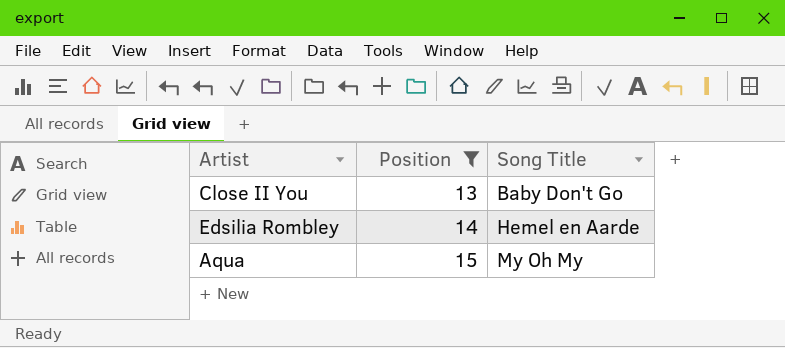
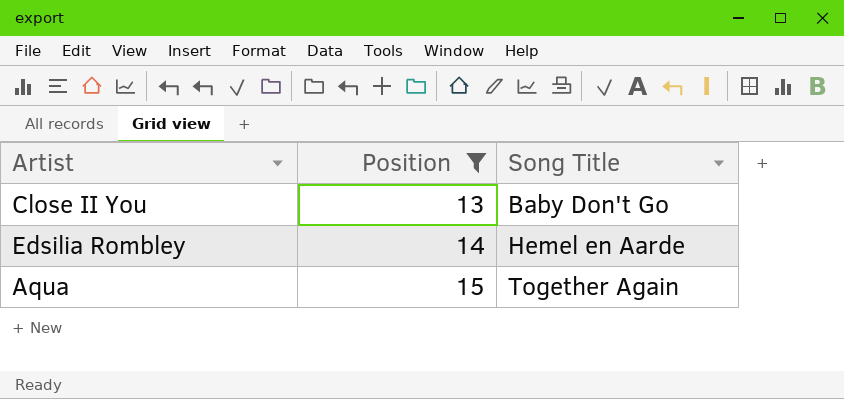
Aqua | Song Title: My Oh My -> Together Again

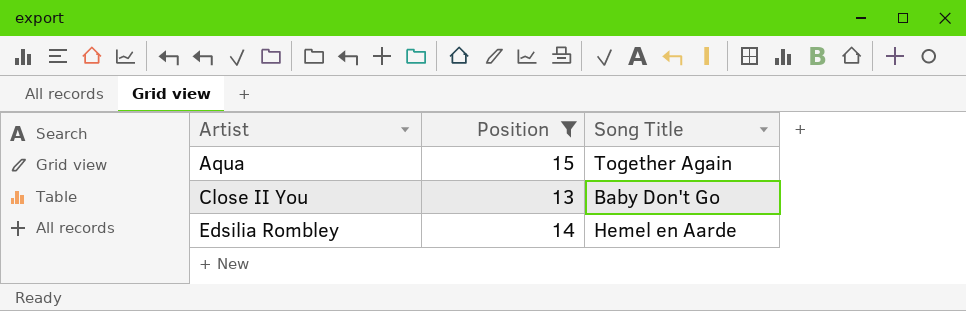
row order: Position ascending -> Artist ascending

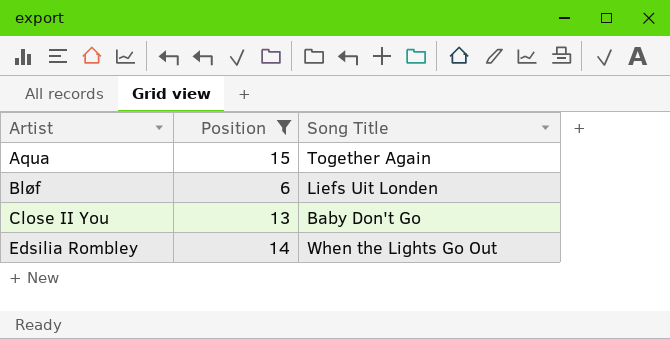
row Bløf: none -> 6 | Liefs Uit Londen
Edsilia Rombley | Song Title: Hemel en Aarde -> When the Lights Go Out

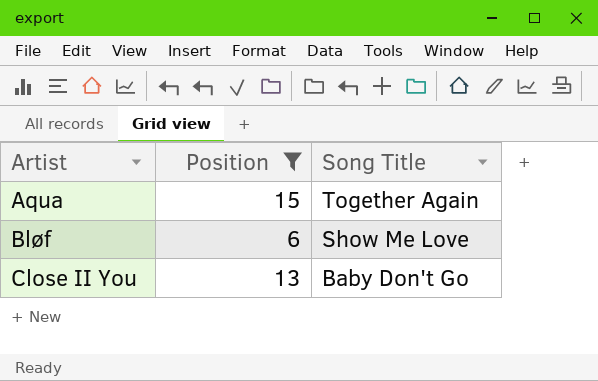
row Edsilia Rombley: 14 | When the Lights Go Out -> none
Bløf | Song Title: Liefs Uit Londen -> Show Me Love

